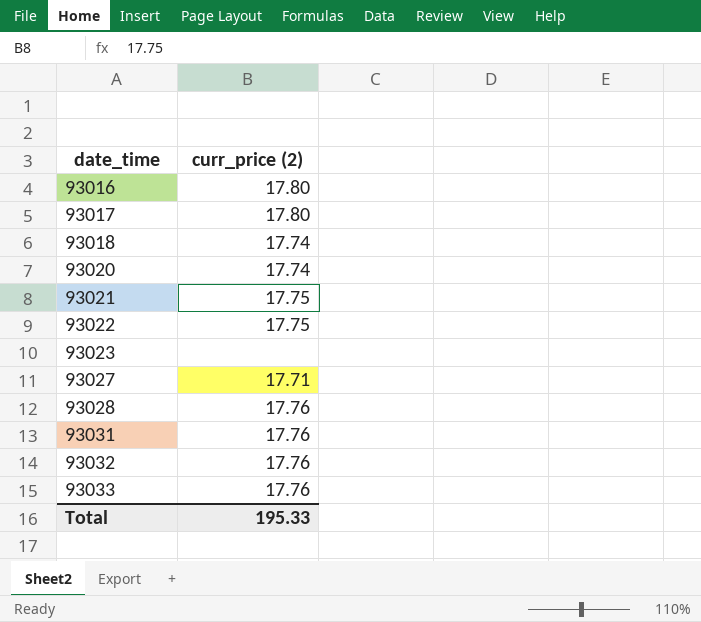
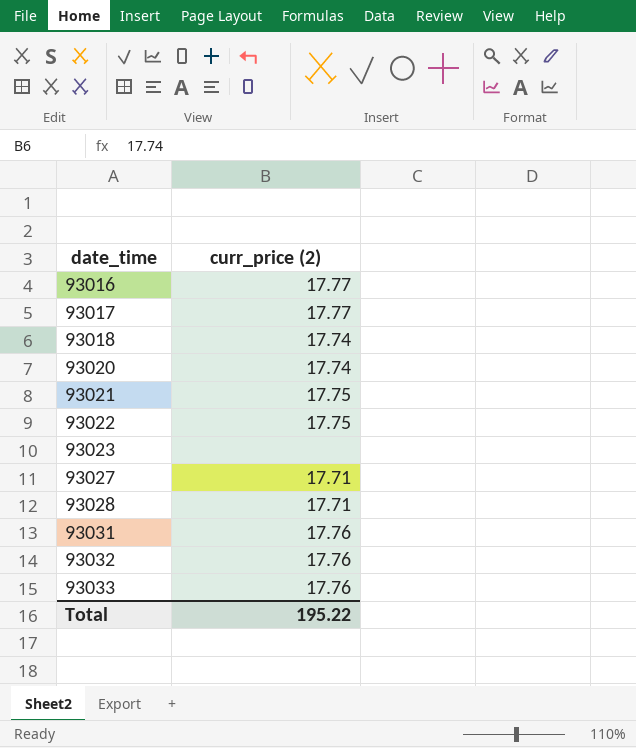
93016 | curr_price (2): 17.80 -> 17.77
93017 | curr_price (2): 17.80 -> 17.77
93028 | curr_price (2): 17.76 -> 17.71
Total | curr_price (2): 195.33 -> 195.22

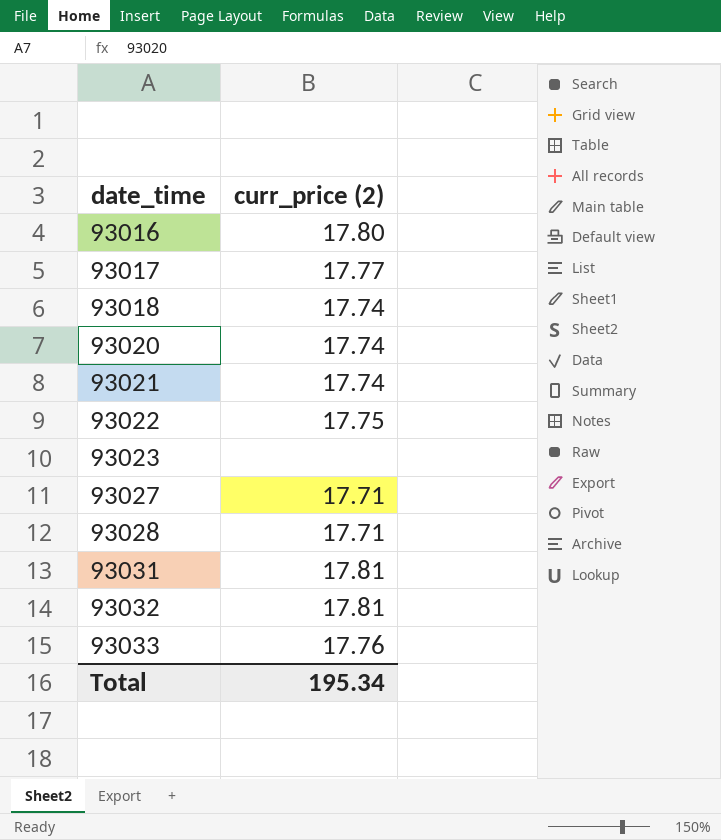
93016 | curr_price (2): 17.77 -> 17.80
93021 | curr_price (2): 17.75 -> 17.74
93031 | curr_price (2): 17.76 -> 17.81
93032 | curr_price (2): 17.76 -> 17.81
Total | curr_price (2): 195.22 -> 195.34

